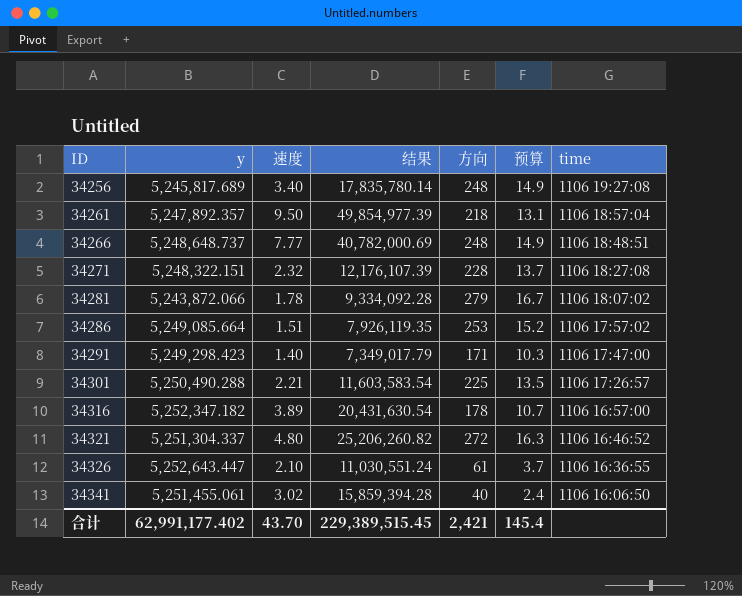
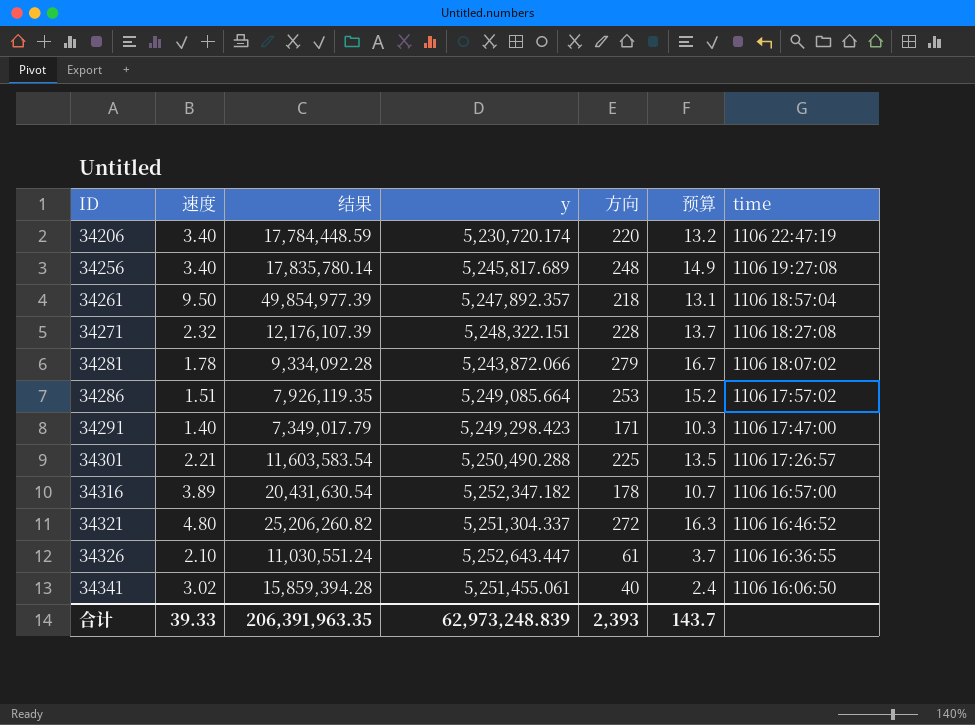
column y | position: 2 -> 4
row 34266: 5,248,648.737 | 7.77 | 40,782,000.69 | 248 | 14.9 | 1106 18:48:51 -> none
row 34206: none -> 3.40 | 17,784,448.59 | 5,230,720.174 | 220 | 13.2 | 1106 22:47:19
合计 | 速度: 43.70 -> 39.33
合计 | 结果: 229,389,515.45 -> 206,391,963.35
合计 | y: 62,991,177.402 -> 62,973,248.839
合计 | 方向: 2,421 -> 2,393
合计 | 预算: 145.4 -> 143.7

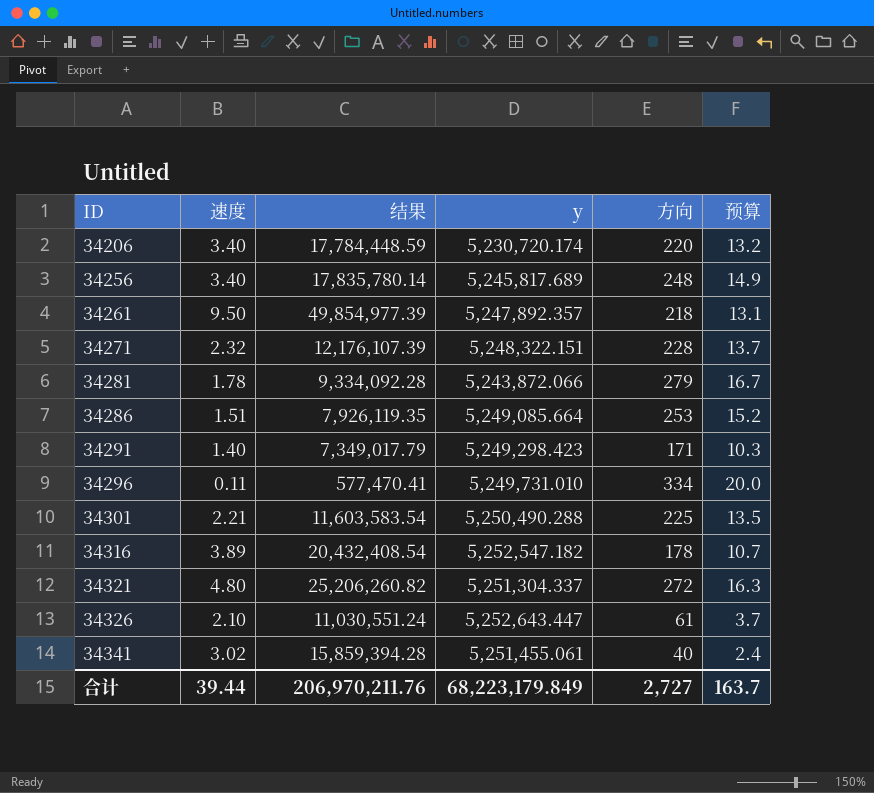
column time | position: 7 -> none
row 34296: none -> 0.11 | 577,470.41 | 5,249,731.010 | 334 | 20.0
34316 | 结果: 20,431,630.54 -> 20,432,408.54
34316 | y: 5,252,347.182 -> 5,252,547.182
合计 | 速度: 39.33 -> 39.44
合计 | 结果: 206,391,963.35 -> 206,970,211.76
合计 | y: 62,973,248.839 -> 68,223,179.849
合计 | 方向: 2,393 -> 2,727
合计 | 预算: 143.7 -> 163.7

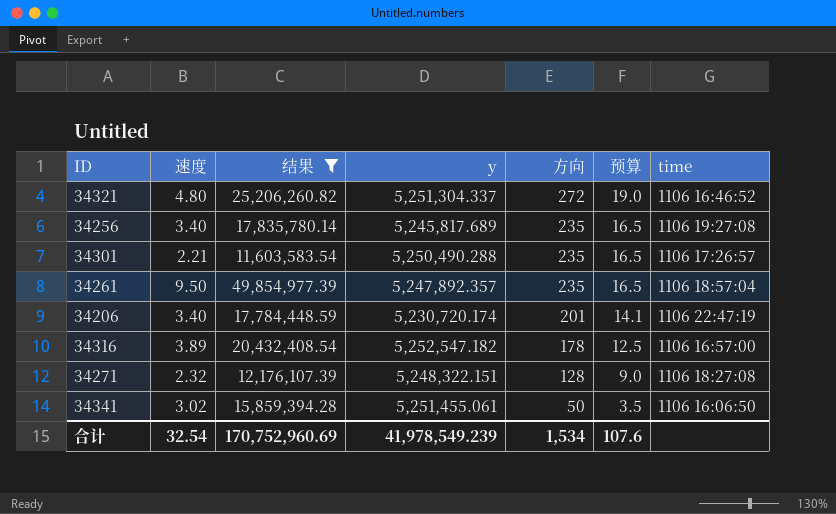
filter: none -> 结果 >= 11,603,583.54
row order: ID ascending -> 方向 descending
column 预算 | formula: [方向] * 0.06 -> [方向] * 0.07
column time | position: none -> 7
34256 | 方向: 248 -> 235
34301 | 方向: 225 -> 235
34261 | 方向: 218 -> 235
34206 | 方向: 220 -> 201
34271 | 方向: 228 -> 128
34341 | 方向: 40 -> 50
合计 | 速度: 39.44 -> 32.54
合计 | 结果: 206,970,211.76 -> 170,752,960.69
合计 | y: 68,223,179.849 -> 41,978,549.239
合计 | 方向: 2,727 -> 1,534
合计 | 预算: 163.7 -> 107.6

